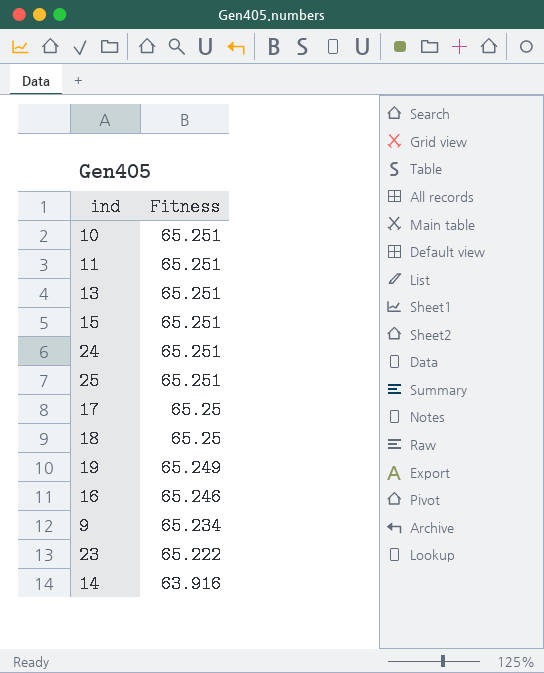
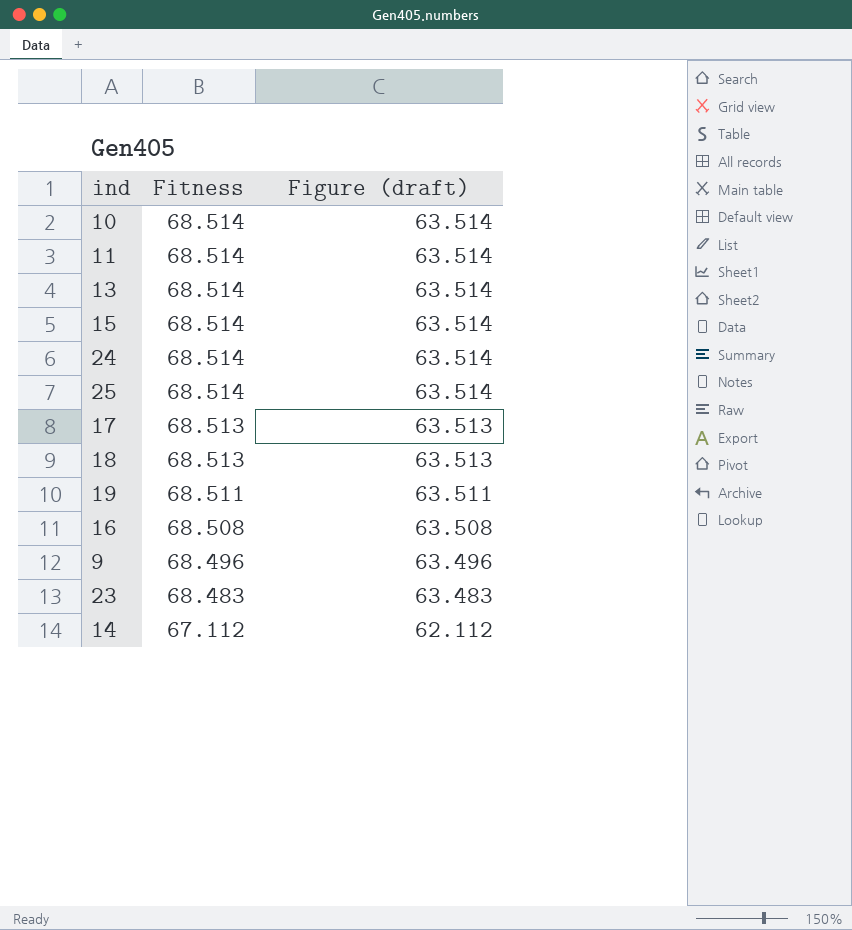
column Figure (draft) | formula: none -> [Fitness] - 5
10 | Fitness: 65.251 -> 68.514
11 | Fitness: 65.251 -> 68.514
13 | Fitness: 65.251 -> 68.514
15 | Fitness: 65.251 -> 68.514
24 | Fitness: 65.251 -> 68.514
25 | Fitness: 65.251 -> 68.514
17 | Fitness: 65.25 -> 68.513
18 | Fitness: 65.25 -> 68.513
19 | Fitness: 65.249 -> 68.511
16 | Fitness: 65.246 -> 68.508
9 | Fitness: 65.234 -> 68.496
23 | Fitness: 65.222 -> 68.483
14 | Fitness: 63.916 -> 67.112

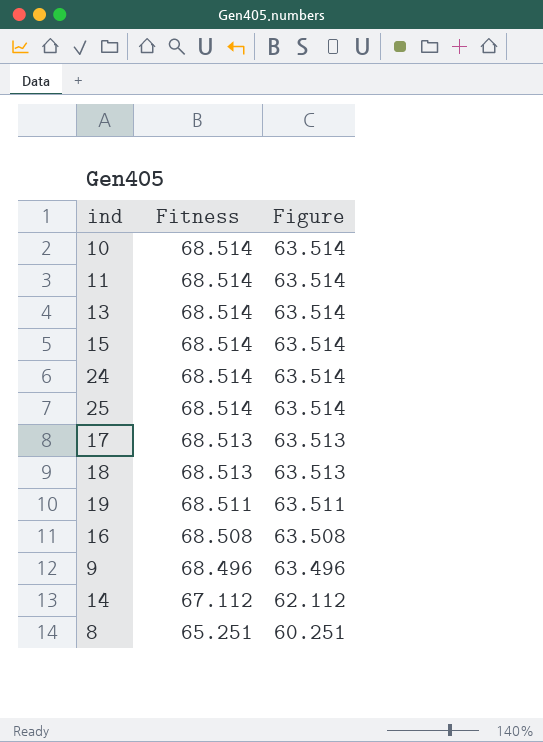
column name: Figure (draft) -> Figure
row 23: 68.483 | 63.483 -> none
row 8: none -> 65.251 | 60.251

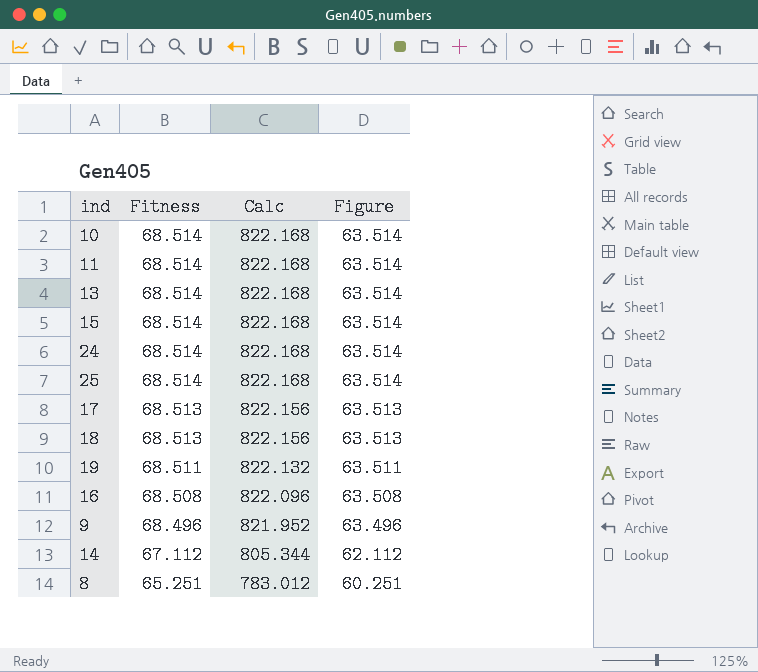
column Calc | formula: none -> [Fitness] * 12

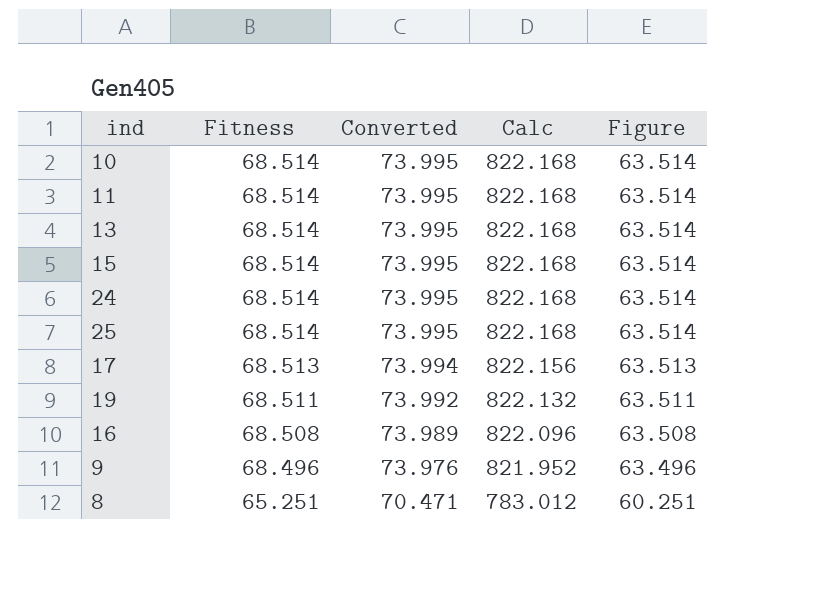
column Converted | formula: none -> [Fitness] * 1.08
row 18: 68.513 | 822.156 | 63.513 -> none
row 14: 67.112 | 805.344 | 62.112 -> none

